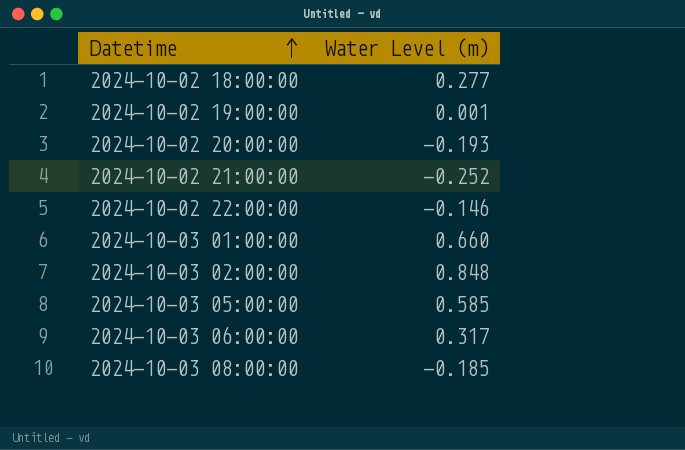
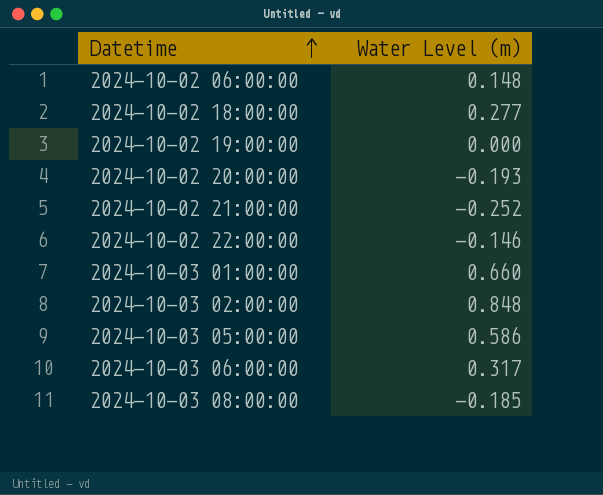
row 2024-10-02 06:00:00: none -> 0.148
2024-10-02 19:00:00 | Water Level (m): 0.001 -> 0.000
2024-10-03 05:00:00 | Water Level (m): 0.585 -> 0.586

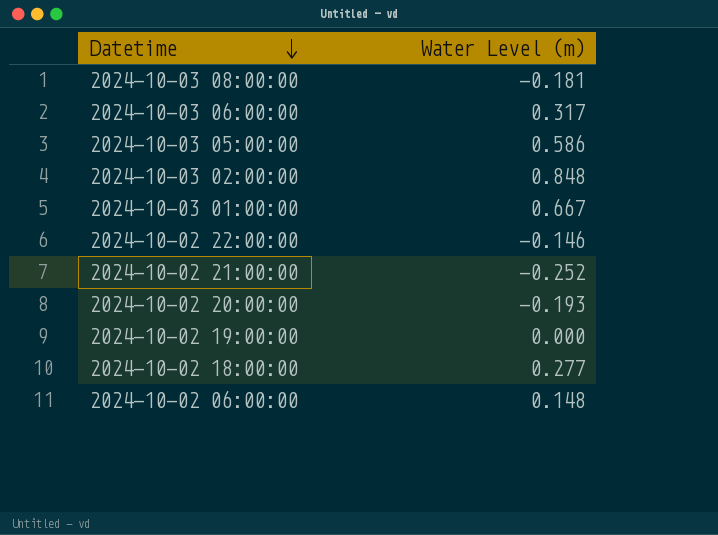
row order: Datetime ascending -> Datetime descending
2024-10-03 08:00:00 | Water Level (m): -0.185 -> -0.181
2024-10-03 01:00:00 | Water Level (m): 0.660 -> 0.667

